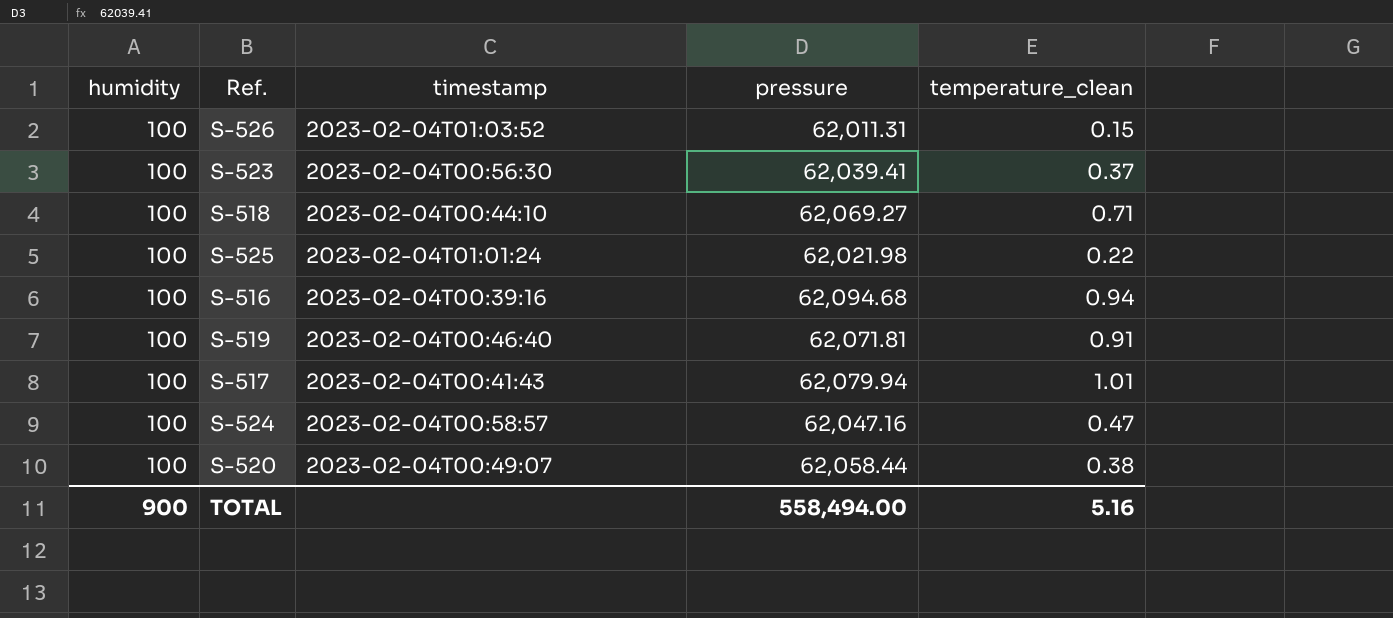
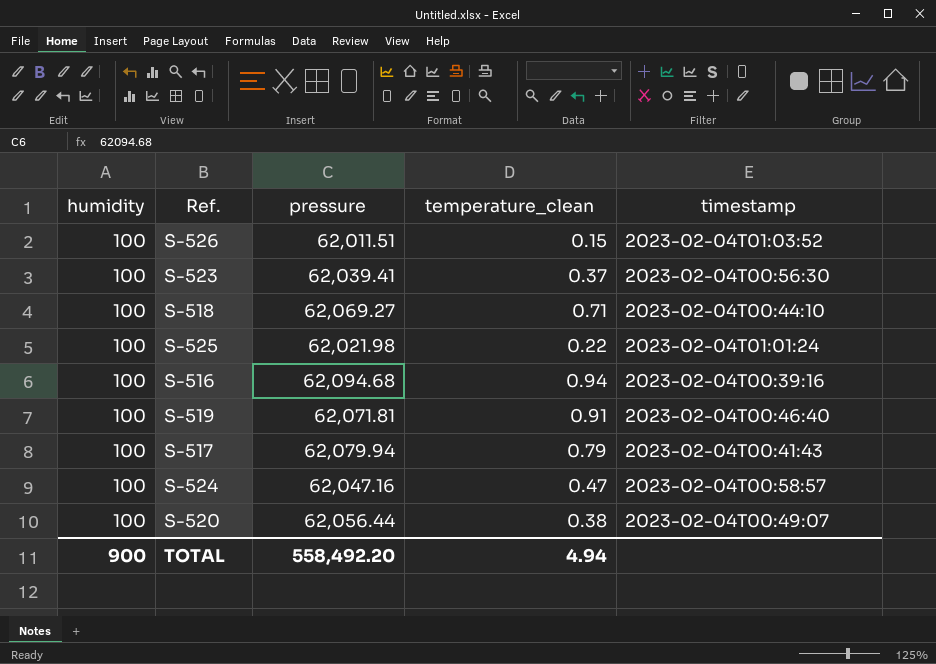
column timestamp | position: 3 -> 5
S-526 | pressure: 62,011.31 -> 62,011.51
S-517 | temperature_clean: 1.01 -> 0.79
S-520 | pressure: 62,058.44 -> 62,056.44
TOTAL | pressure: 558,494.00 -> 558,492.20
TOTAL | temperature_clean: 5.16 -> 4.94

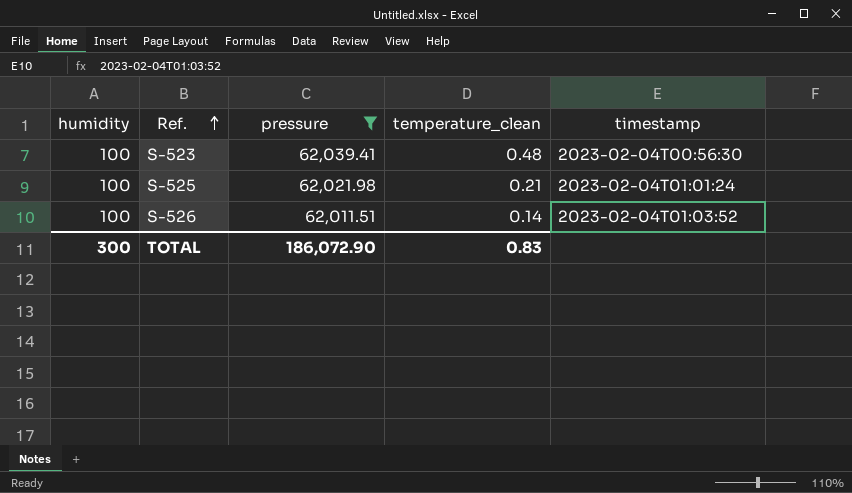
filter: none -> pressure <= 62,039.41
row order: none -> Ref. ascending
S-523 | temperature_clean: 0.37 -> 0.48
S-525 | temperature_clean: 0.22 -> 0.21
S-526 | temperature_clean: 0.15 -> 0.14
TOTAL | humidity: 900 -> 300
TOTAL | pressure: 558,492.20 -> 186,072.90
TOTAL | temperature_clean: 4.94 -> 0.83

